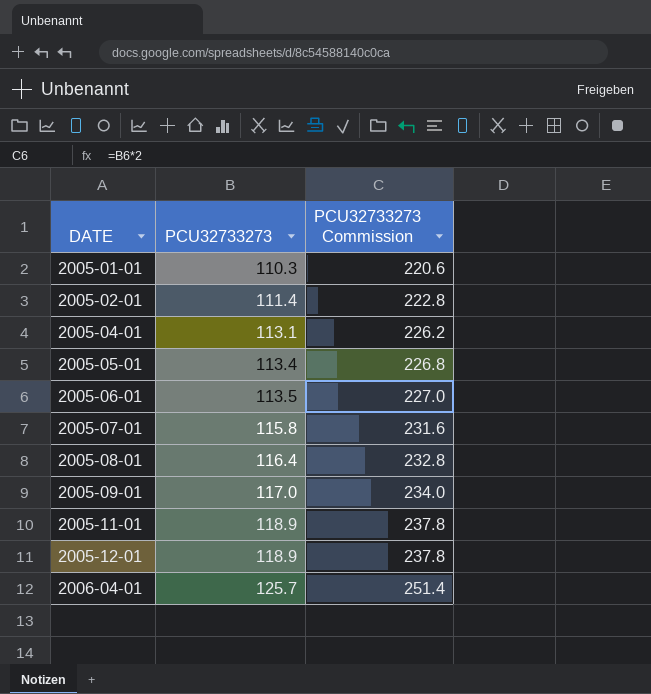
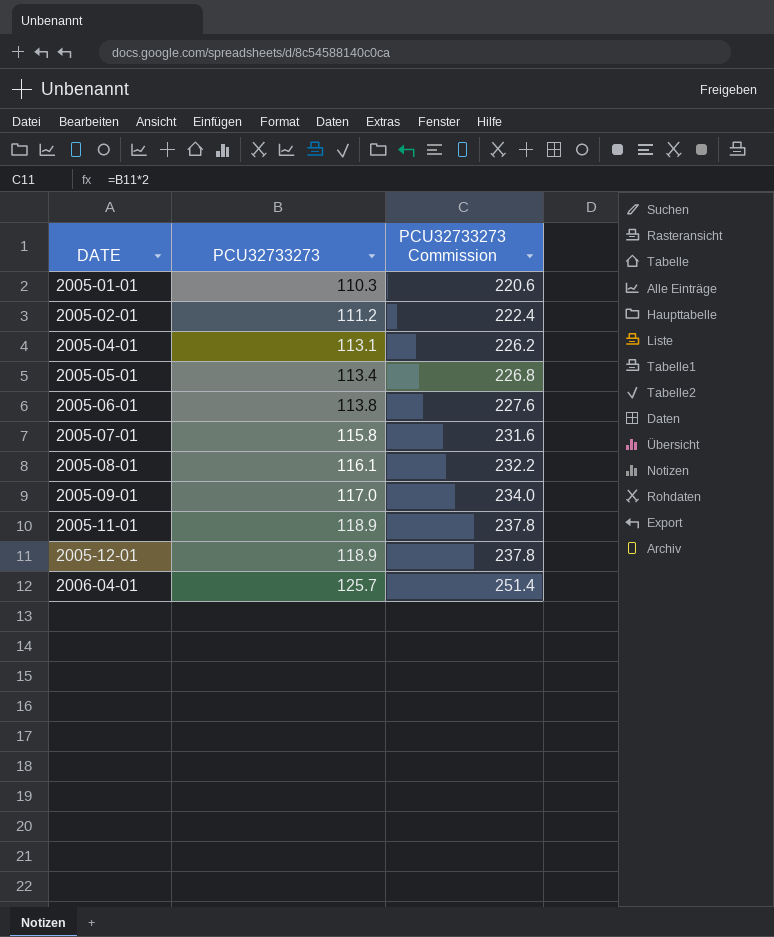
2005-02-01 | PCU32733273: 111.4 -> 111.2
2005-02-01 | PCU32733273 Commission: 222.8 -> 222.4
2005-06-01 | PCU32733273: 113.5 -> 113.8
2005-06-01 | PCU32733273 Commission: 227.0 -> 227.6
2005-08-01 | PCU32733273: 116.4 -> 116.1
2005-08-01 | PCU32733273 Commission: 232.8 -> 232.2

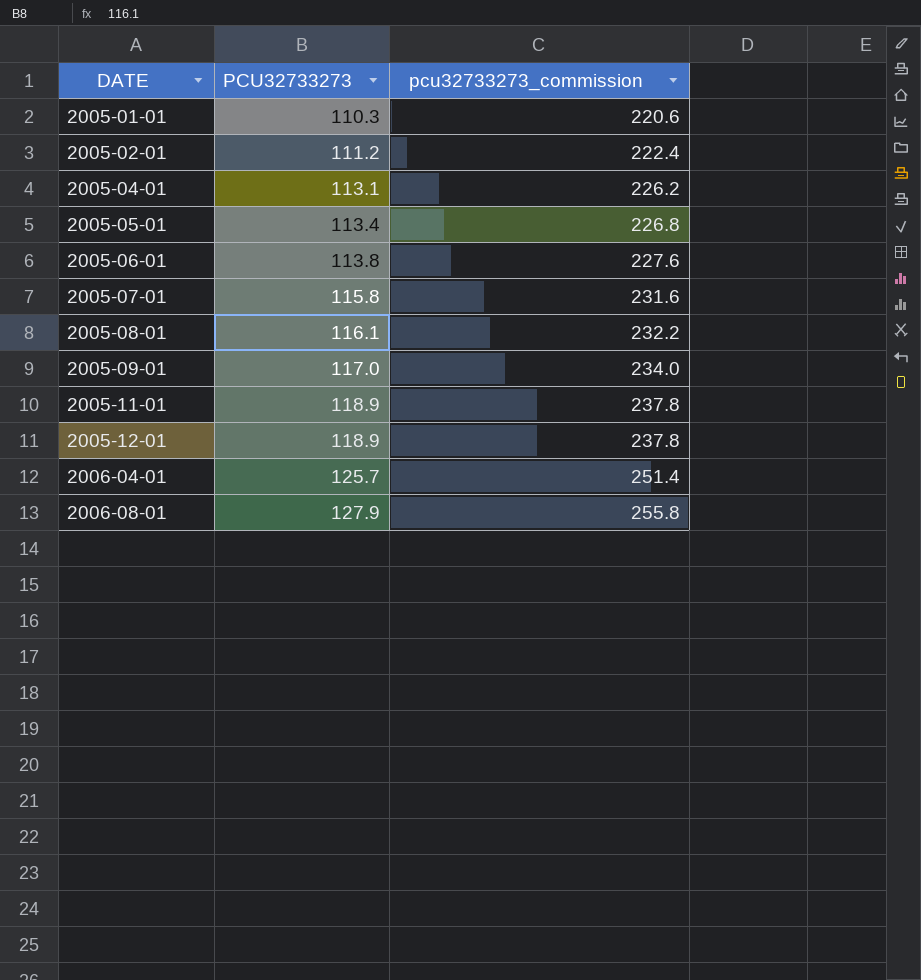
column name: PCU32733273 Commission -> pcu32733273_commission
row 2006-08-01: none -> 127.9 | 255.8

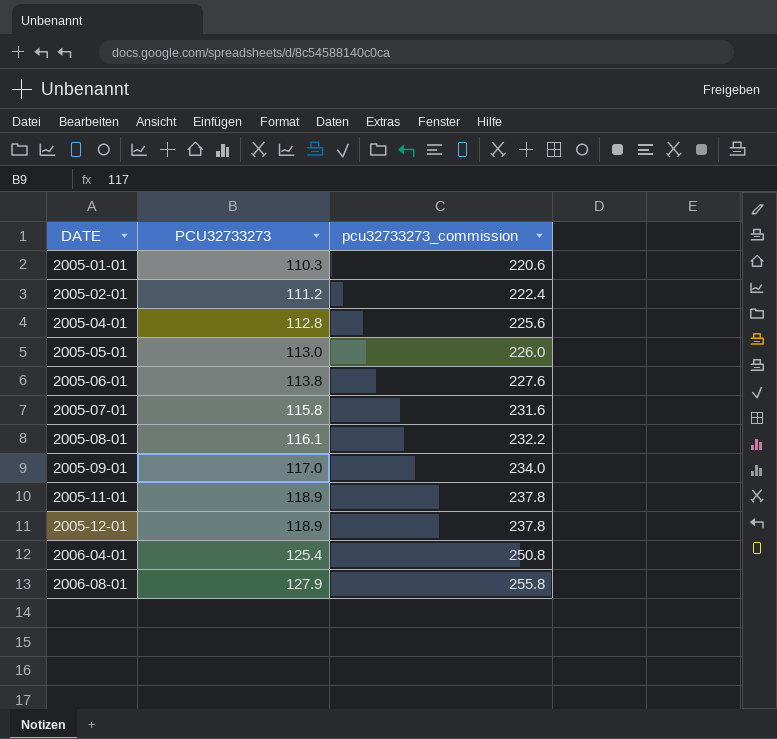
2005-04-01 | PCU32733273: 113.1 -> 112.8
2005-04-01 | pcu32733273_commission: 226.2 -> 225.6
2005-05-01 | PCU32733273: 113.4 -> 113.0
2005-05-01 | pcu32733273_commission: 226.8 -> 226.0
2006-04-01 | PCU32733273: 125.7 -> 125.4
2006-04-01 | pcu32733273_commission: 251.4 -> 250.8

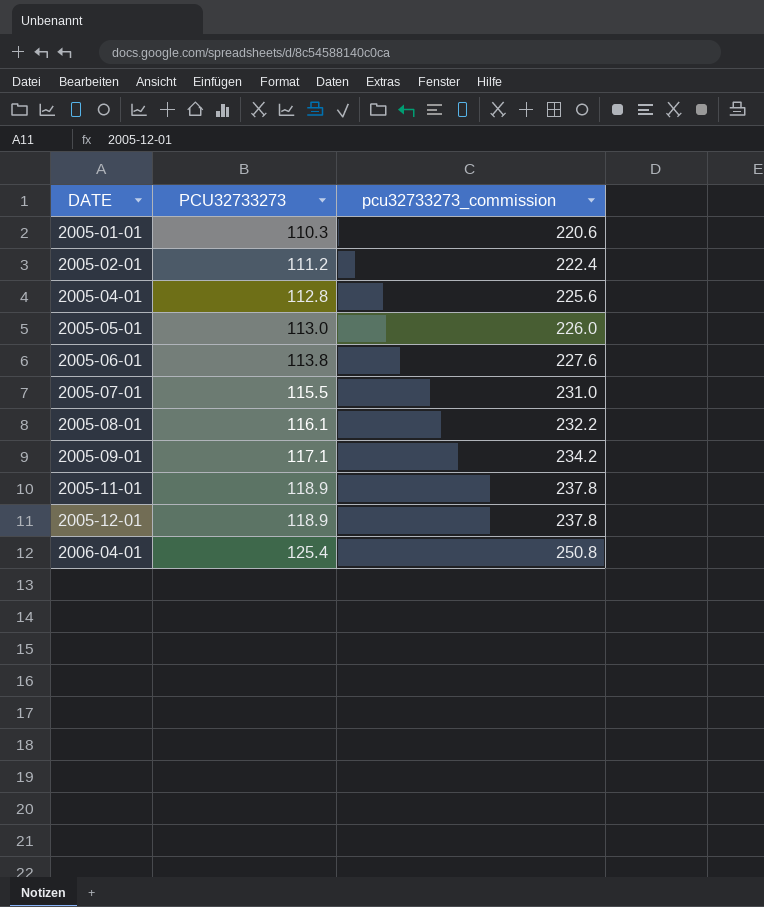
row 2006-08-01: 127.9 | 255.8 -> none
2005-07-01 | PCU32733273: 115.8 -> 115.5
2005-07-01 | pcu32733273_commission: 231.6 -> 231.0
2005-09-01 | PCU32733273: 117.0 -> 117.1
2005-09-01 | pcu32733273_commission: 234.0 -> 234.2

